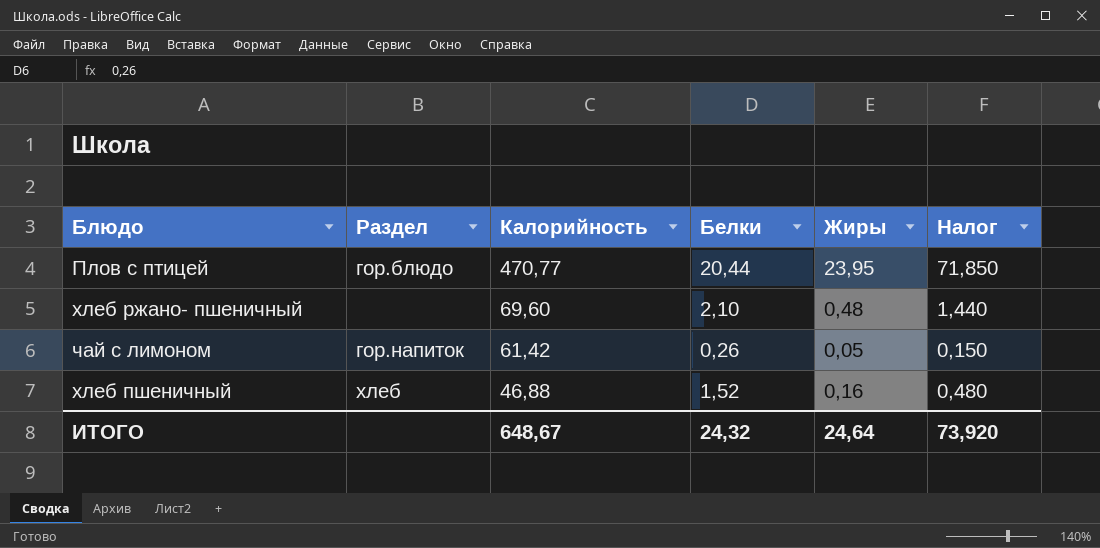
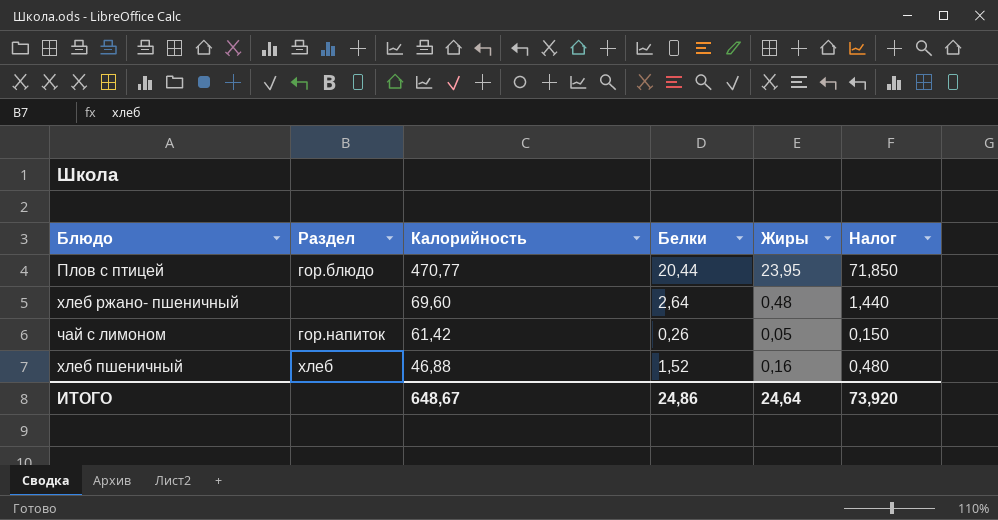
хлеб ржано- пшеничный | Белки: 2,10 -> 2,64
ИТОГО | Белки: 24,32 -> 24,86

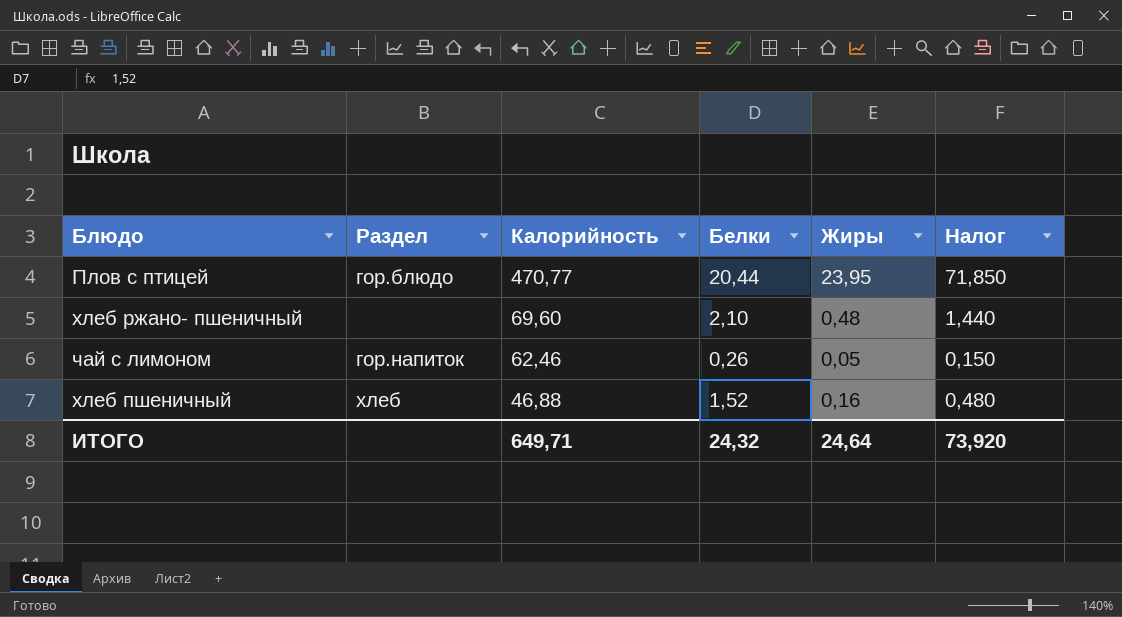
хлеб ржано- пшеничный | Белки: 2,64 -> 2,10
чай с лимоном | Калорийность: 61,42 -> 62,46
ИТОГО | Калорийность: 648,67 -> 649,71
ИТОГО | Белки: 24,86 -> 24,32

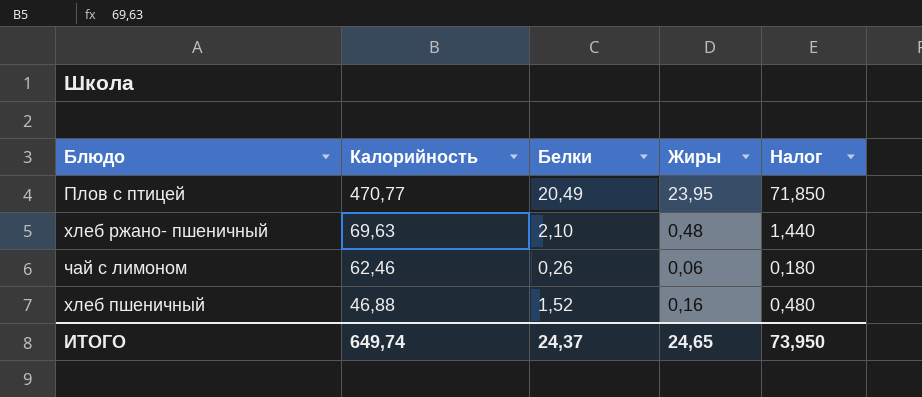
column Раздел | position: 2 -> none
Плов с птицей | Белки: 20,44 -> 20,49
хлеб ржано- пшеничный | Калорийность: 69,60 -> 69,63
чай с лимоном | Жиры: 0,05 -> 0,06
чай с лимоном | Налог: 0,150 -> 0,180
ИТОГО | Калорийность: 649,71 -> 649,74
ИТОГО | Белки: 24,32 -> 24,37
ИТОГО | Жиры: 24,64 -> 24,65
ИТОГО | Налог: 73,920 -> 73,950

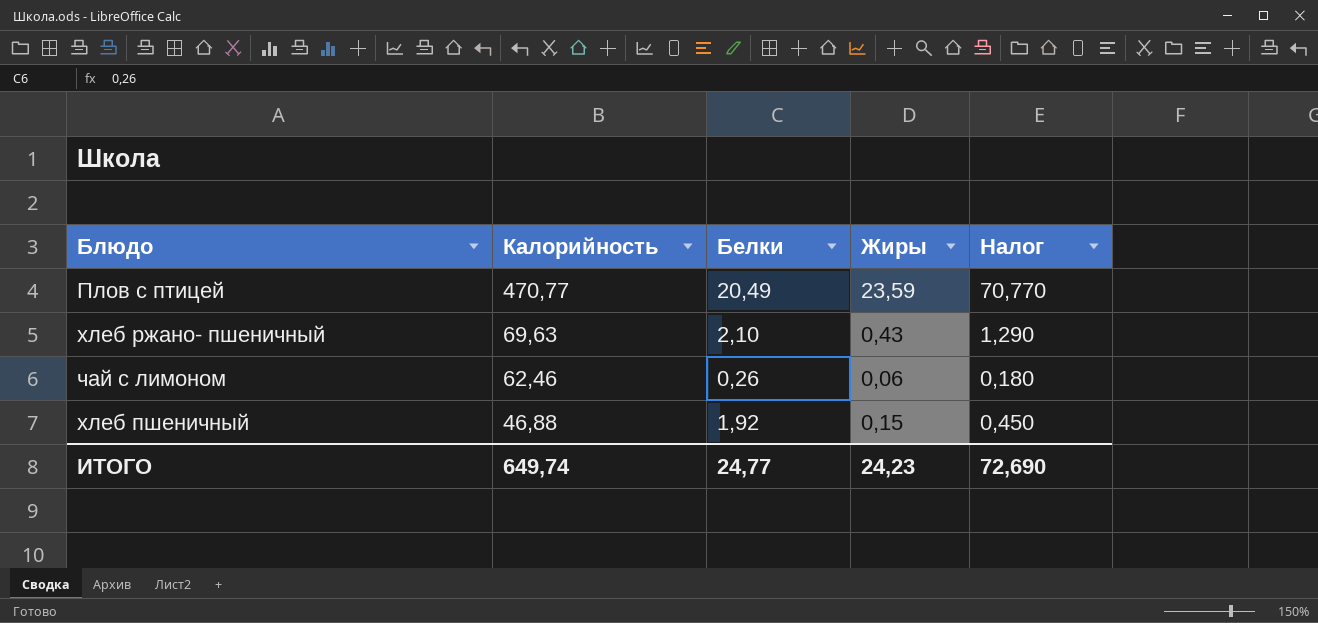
Плов с птицей | Жиры: 23,95 -> 23,59
Плов с птицей | Налог: 71,850 -> 70,770
хлеб ржано- пшеничный | Жиры: 0,48 -> 0,43
хлеб ржано- пшеничный | Налог: 1,440 -> 1,290
хлеб пшеничный | Белки: 1,52 -> 1,92
хлеб пшеничный | Жиры: 0,16 -> 0,15
хлеб пшеничный | Налог: 0,480 -> 0,450
ИТОГО | Белки: 24,37 -> 24,77
ИТОГО | Жиры: 24,65 -> 24,23
ИТОГО | Налог: 73,950 -> 72,690

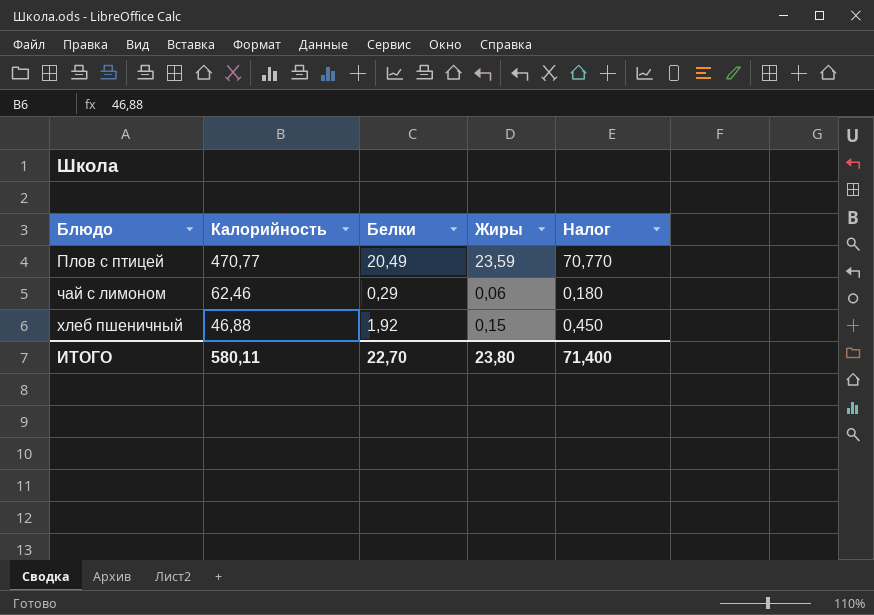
row хлеб ржано- пшеничный: 69,63 | 2,10 | 0,43 | 1,290 -> none
чай с лимоном | Белки: 0,26 -> 0,29
ИТОГО | Калорийность: 649,74 -> 580,11
ИТОГО | Белки: 24,77 -> 22,70
ИТОГО | Жиры: 24,23 -> 23,80
ИТОГО | Налог: 72,690 -> 71,400

